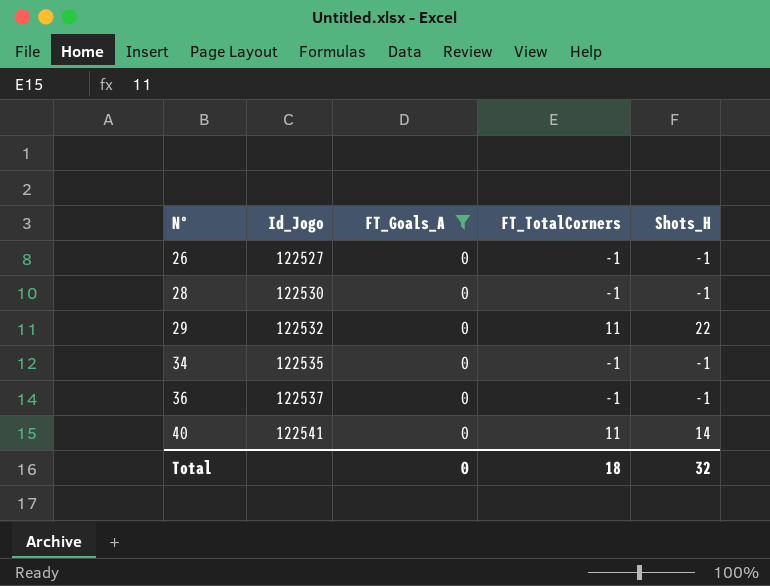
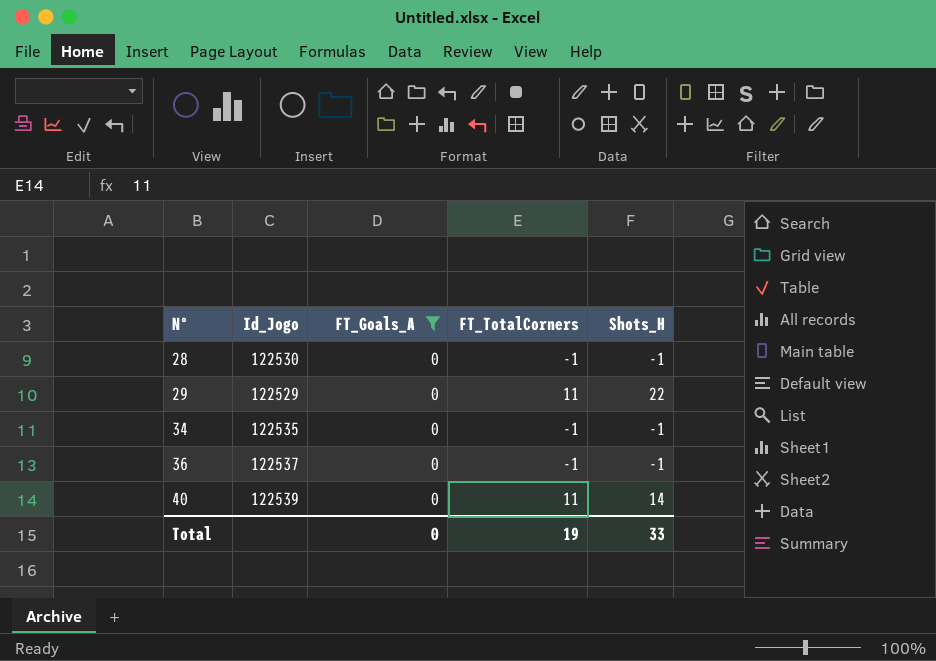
row 26: 122527 | 0 | -1 | -1 -> none
29 | Id_Jogo: 122532 -> 122529
40 | Id_Jogo: 122541 -> 122539
Total | FT_TotalCorners: 18 -> 19
Total | Shots_H: 32 -> 33

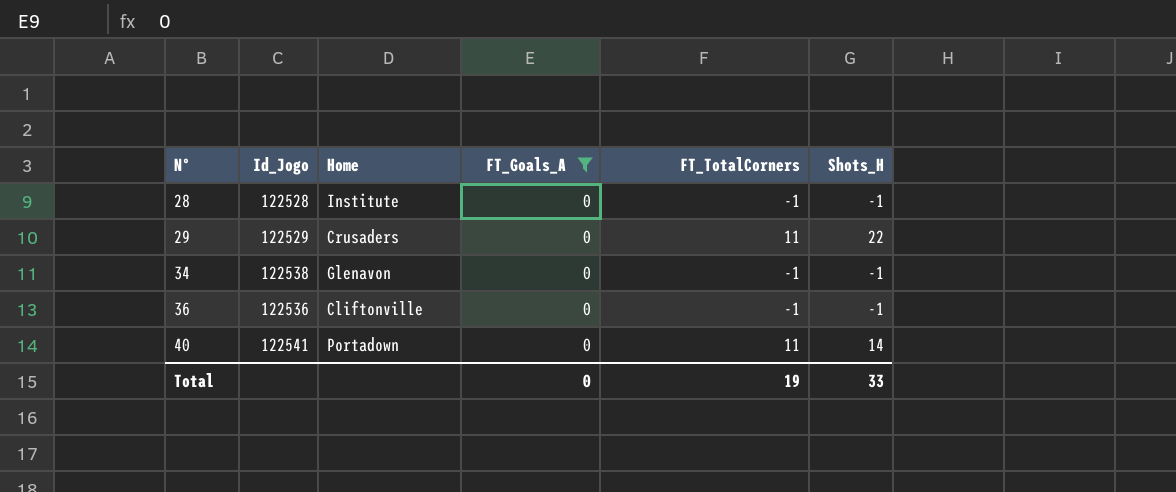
column Home | position: none -> 3
28 | Id_Jogo: 122530 -> 122528
34 | Id_Jogo: 122535 -> 122538
36 | Id_Jogo: 122537 -> 122536
40 | Id_Jogo: 122539 -> 122541

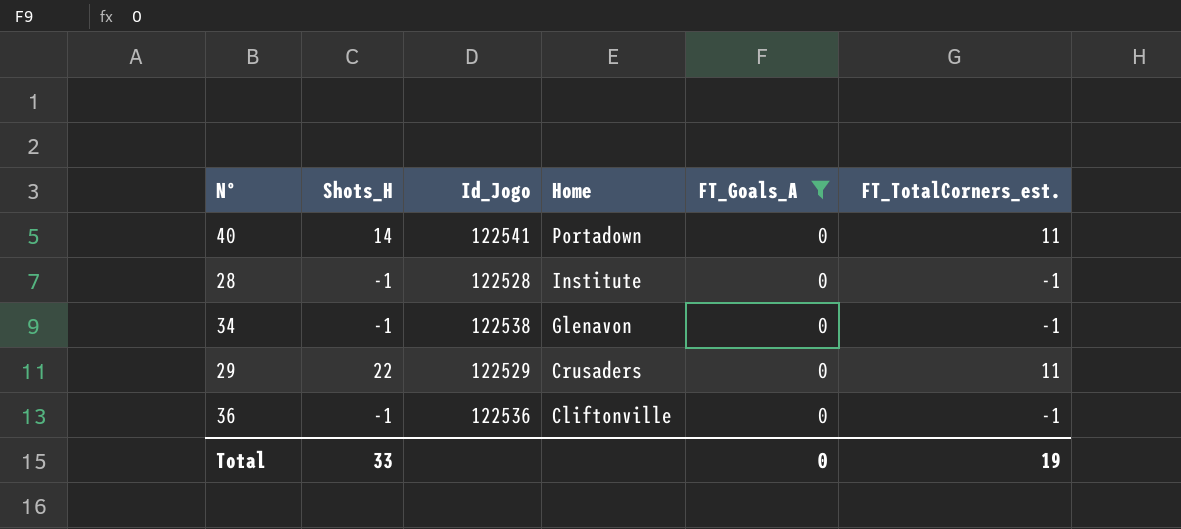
row order: Nº ascending -> Home descending
column Shots_H | position: 6 -> 2
column name: FT_TotalCorners -> FT_TotalCorners_est.

